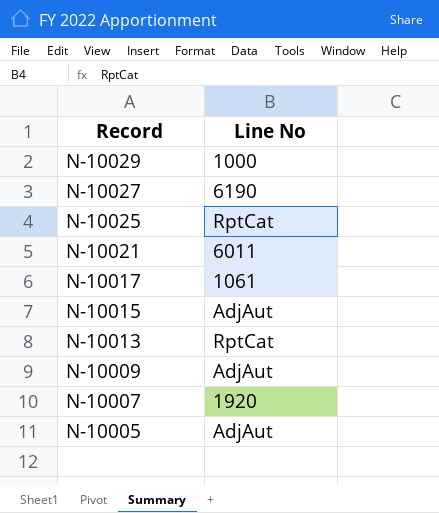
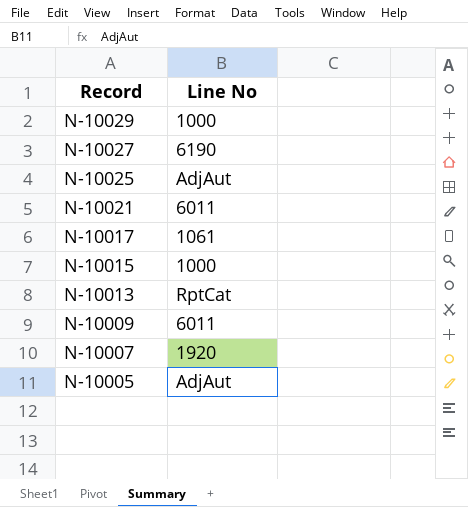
N-10025 | Line No: RptCat -> AdjAut
N-10015 | Line No: AdjAut -> 1000
N-10009 | Line No: AdjAut -> 6011

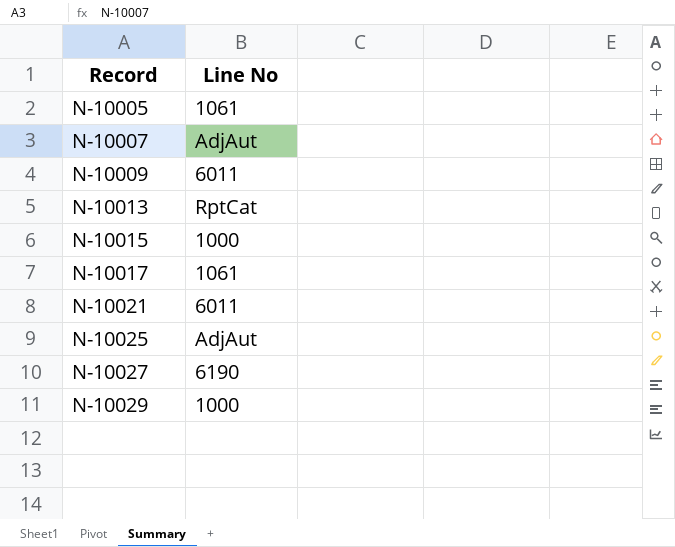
row order: Record descending -> Record ascending
N-10005 | Line No: AdjAut -> 1061
N-10007 | Line No: 1920 -> AdjAut

